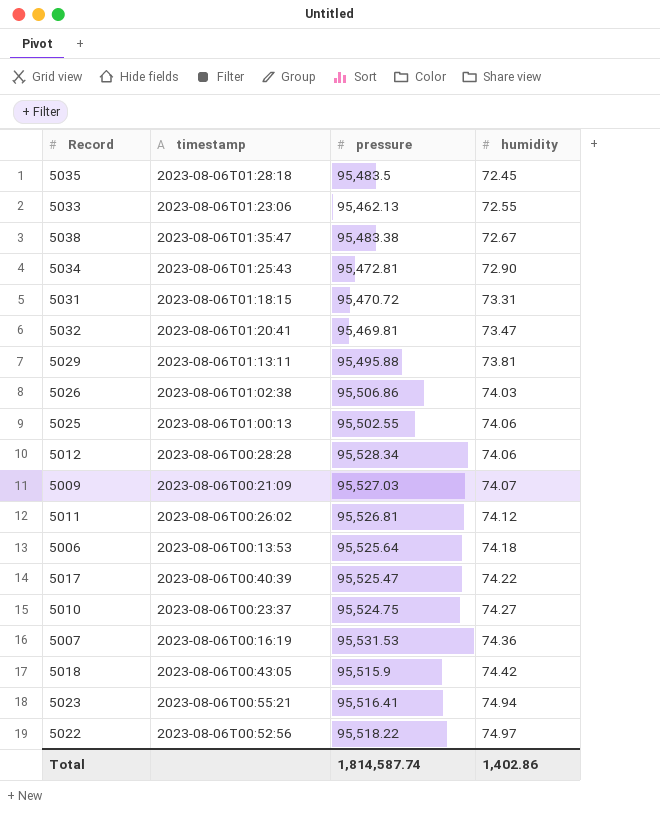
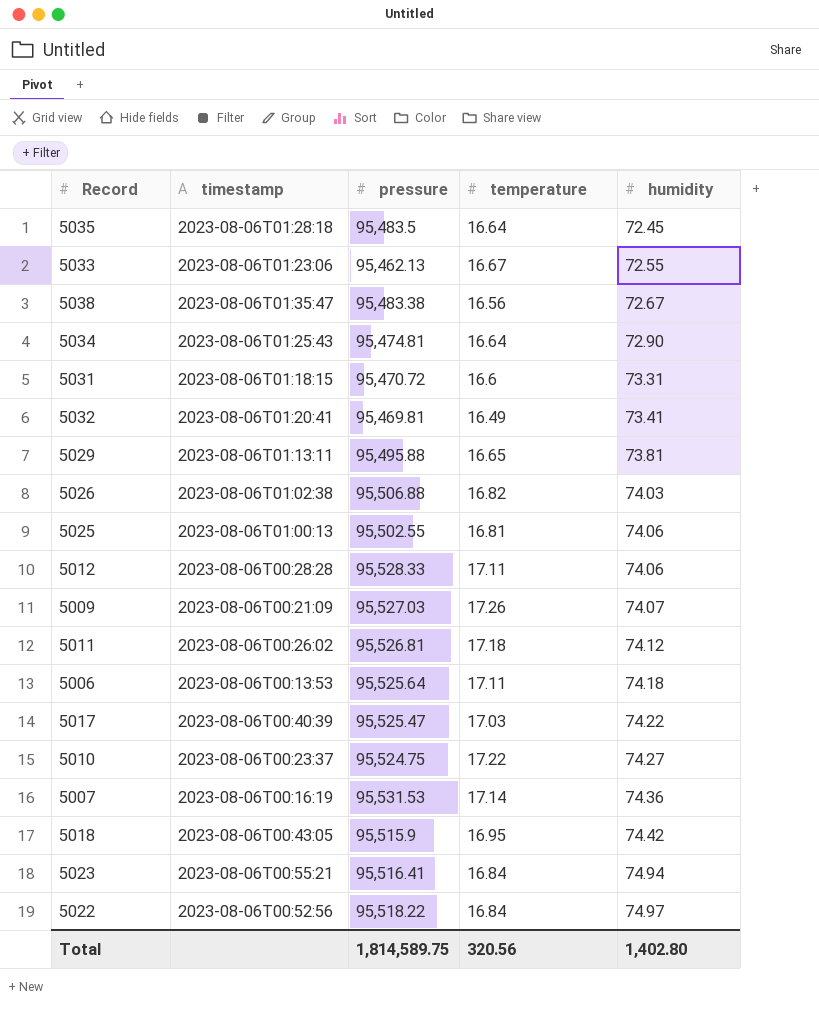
column temperature | position: none -> 4
5034 | pressure: 95,472.81 -> 95,474.81
5032 | humidity: 73.47 -> 73.41
5026 | pressure: 95,506.86 -> 95,506.88
5012 | pressure: 95,528.34 -> 95,528.33
Total | pressure: 1,814,587.74 -> 1,814,589.75
Total | humidity: 1,402.86 -> 1,402.80

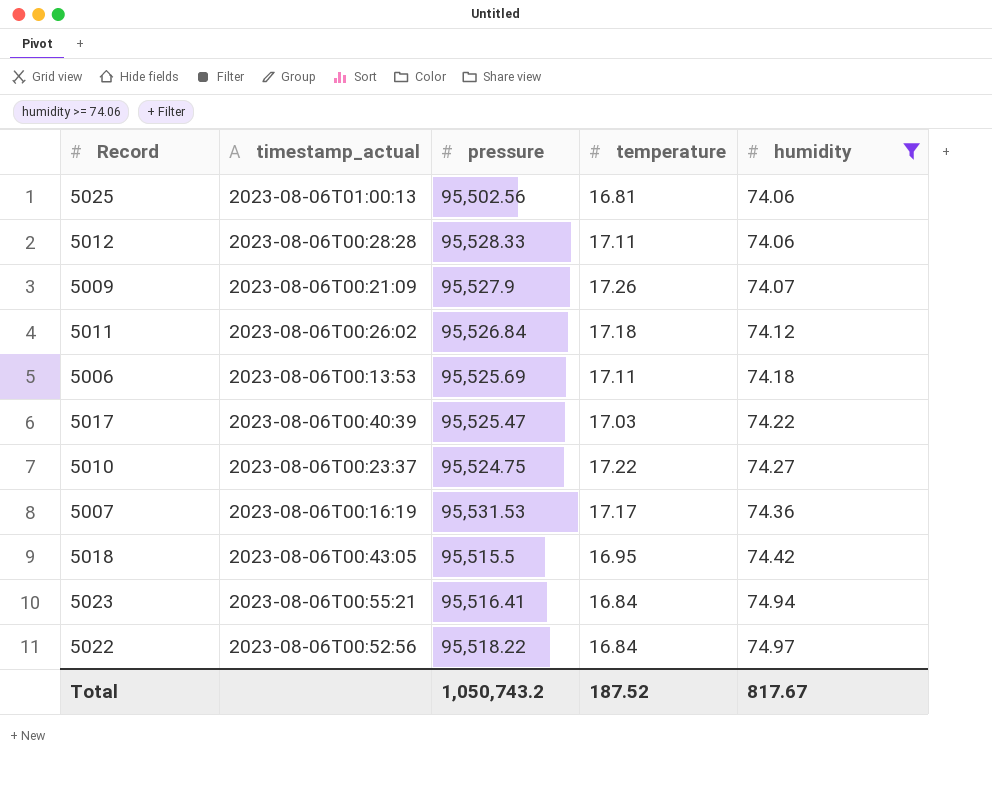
filter: none -> humidity >= 74.06
column name: timestamp -> timestamp_actual
5025 | pressure: 95,502.55 -> 95,502.56
5009 | pressure: 95,527.03 -> 95,527.9
5011 | pressure: 95,526.81 -> 95,526.84
5006 | pressure: 95,525.64 -> 95,525.69
5007 | temperature: 17.14 -> 17.17
5018 | pressure: 95,515.9 -> 95,515.5
Total | pressure: 1,814,589.75 -> 1,050,743.2
Total | temperature: 320.56 -> 187.52
Total | humidity: 1,402.80 -> 817.67

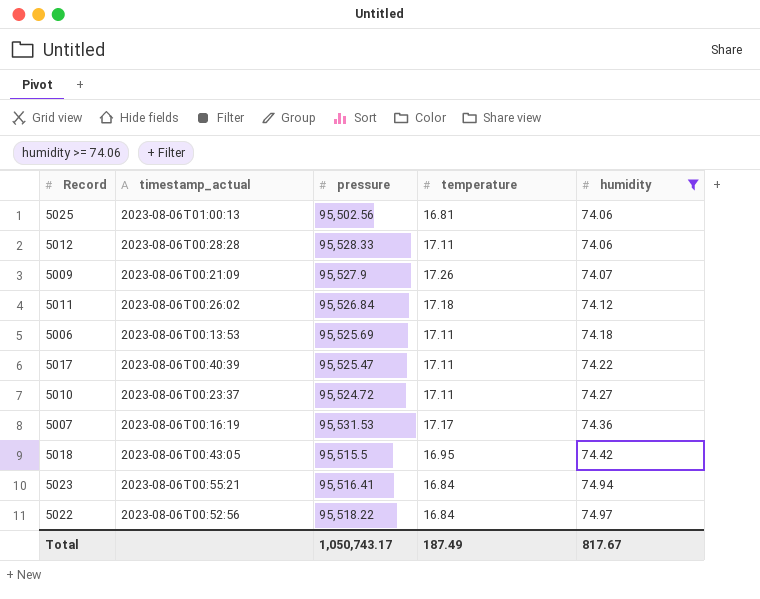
5017 | temperature: 17.03 -> 17.11
5010 | pressure: 95,524.75 -> 95,524.72
5010 | temperature: 17.22 -> 17.11
Total | pressure: 1,050,743.2 -> 1,050,743.17
Total | temperature: 187.52 -> 187.49

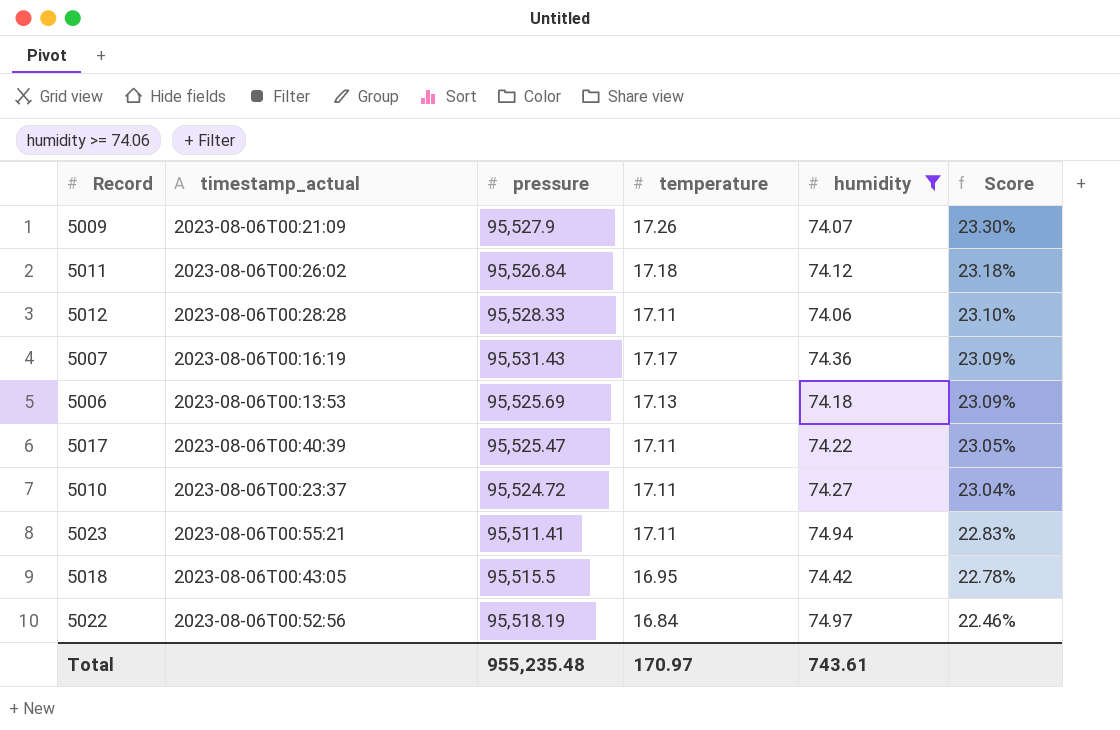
row order: humidity ascending -> Score descending
column Score | formula: none -> [temperature] / [humidity]
row 5025: 2023-08-06T01:00:13 | 95,502.56 | 16.81 | 74.06 -> none
5007 | pressure: 95,531.53 -> 95,531.43
5006 | temperature: 17.11 -> 17.13
5023 | pressure: 95,516.41 -> 95,511.41
5023 | temperature: 16.84 -> 17.11
5022 | pressure: 95,518.22 -> 95,518.19
Total | pressure: 1,050,743.17 -> 955,235.48
Total | temperature: 187.49 -> 170.97
Total | humidity: 817.67 -> 743.61

